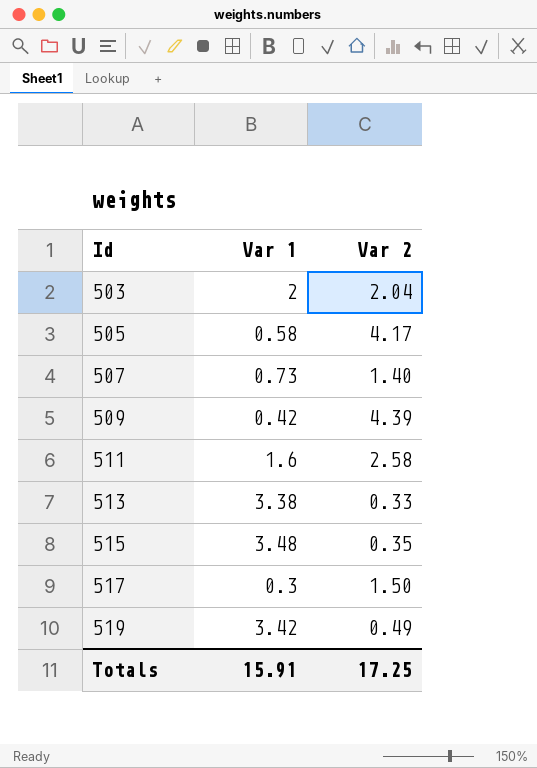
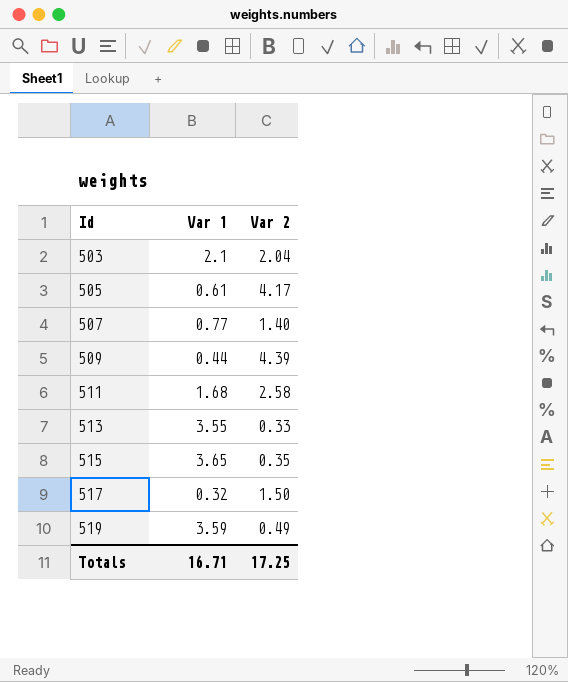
503 | Var 1: 2 -> 2.1
505 | Var 1: 0.58 -> 0.61
507 | Var 1: 0.73 -> 0.77
509 | Var 1: 0.42 -> 0.44
511 | Var 1: 1.6 -> 1.68
513 | Var 1: 3.38 -> 3.55
515 | Var 1: 3.48 -> 3.65
517 | Var 1: 0.3 -> 0.32
519 | Var 1: 3.42 -> 3.59
Totals | Var 1: 15.91 -> 16.71

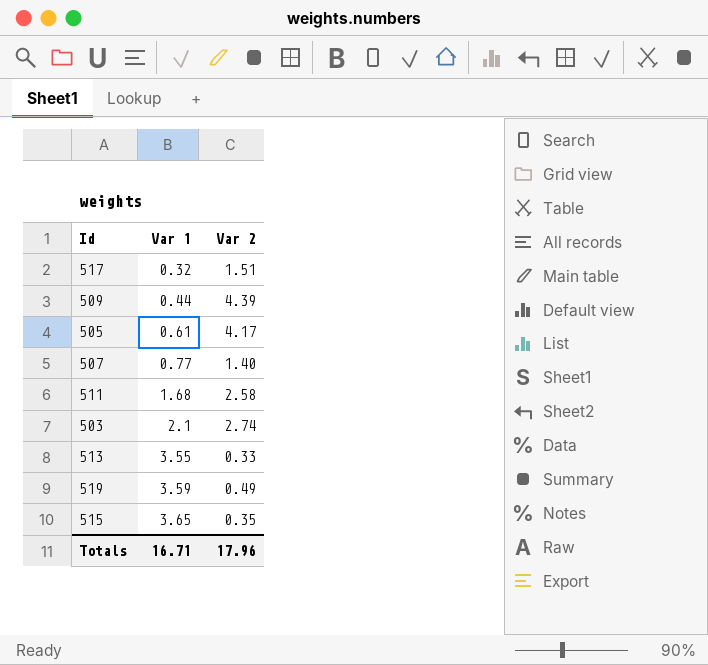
row order: Id ascending -> Var 1 ascending
517 | Var 2: 1.50 -> 1.51
503 | Var 2: 2.04 -> 2.74
Totals | Var 2: 17.25 -> 17.96

